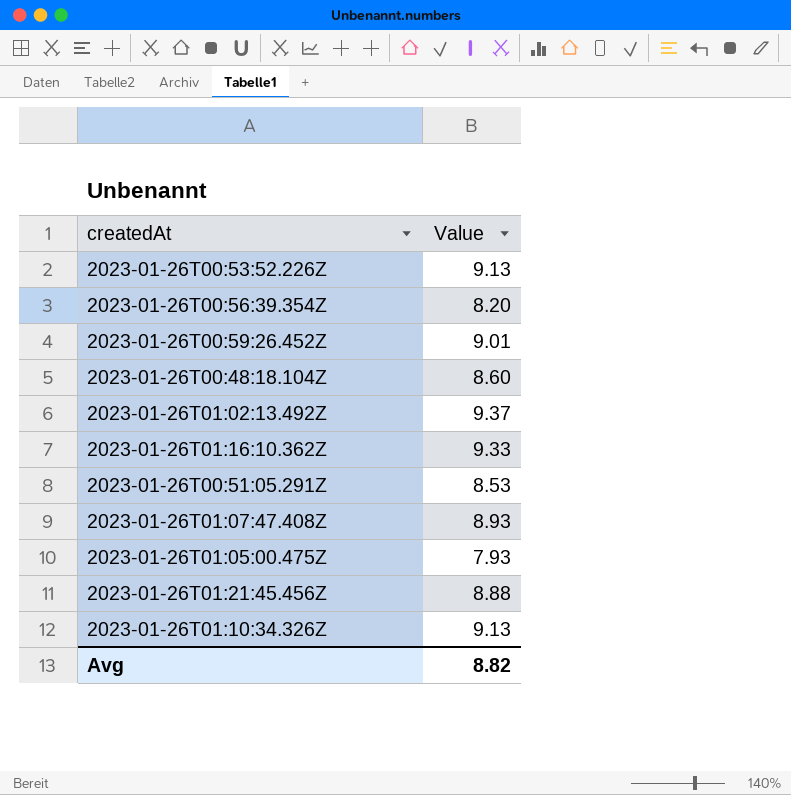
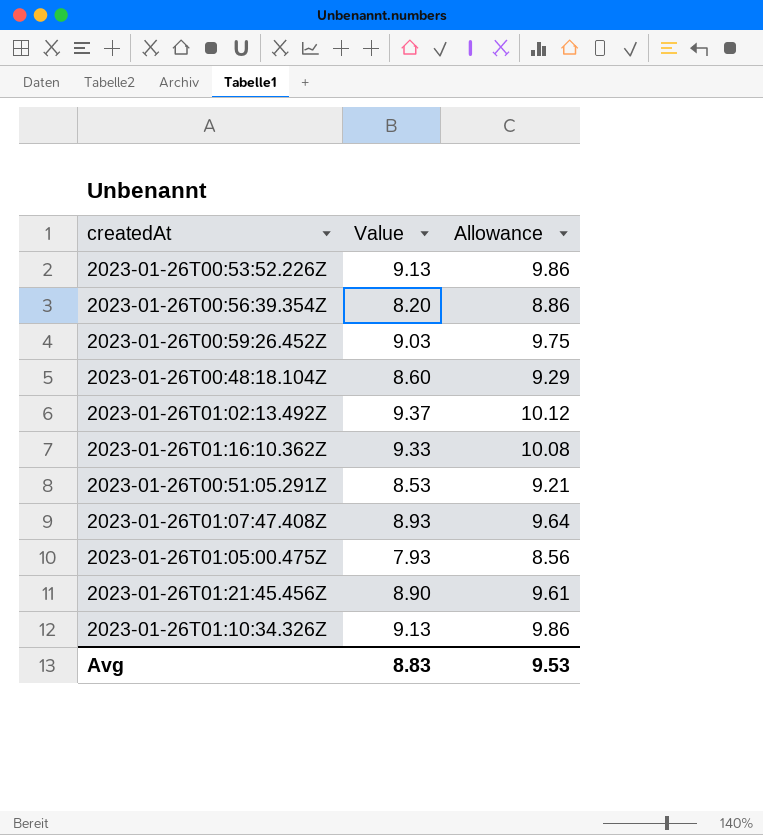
column Allowance | formula: none -> [Value] * 1.08
2023-01-26T00:59:26.452Z | Value: 9.01 -> 9.03
2023-01-26T01:21:45.456Z | Value: 8.88 -> 8.90
Avg | Value: 8.82 -> 8.83

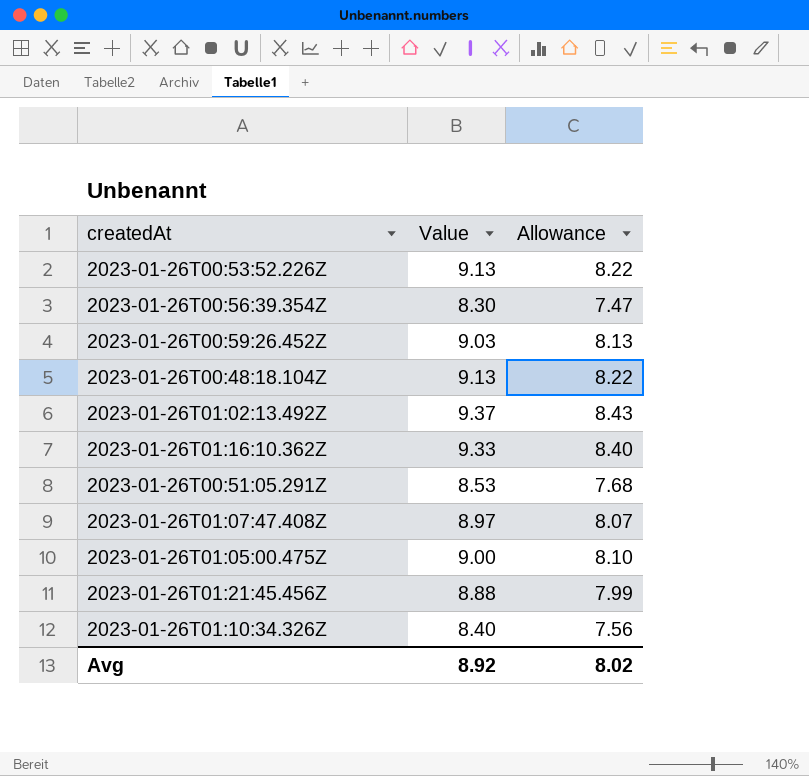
column Allowance | formula: [Value] * 1.08 -> [Value] * 0.9
2023-01-26T00:56:39.354Z | Value: 8.20 -> 8.30
2023-01-26T00:48:18.104Z | Value: 8.60 -> 9.13
2023-01-26T01:07:47.408Z | Value: 8.93 -> 8.97
2023-01-26T01:05:00.475Z | Value: 7.93 -> 9.00
2023-01-26T01:21:45.456Z | Value: 8.90 -> 8.88
2023-01-26T01:10:34.326Z | Value: 9.13 -> 8.40
Avg | Value: 8.83 -> 8.92
Avg | Allowance: 9.53 -> 8.02

